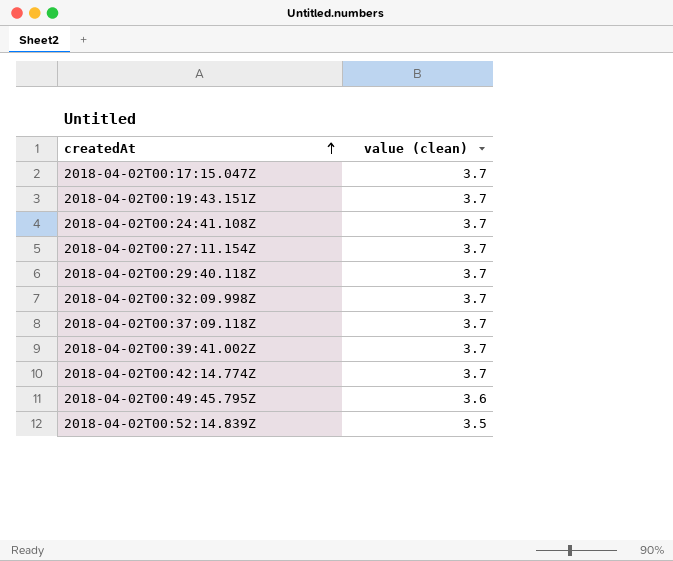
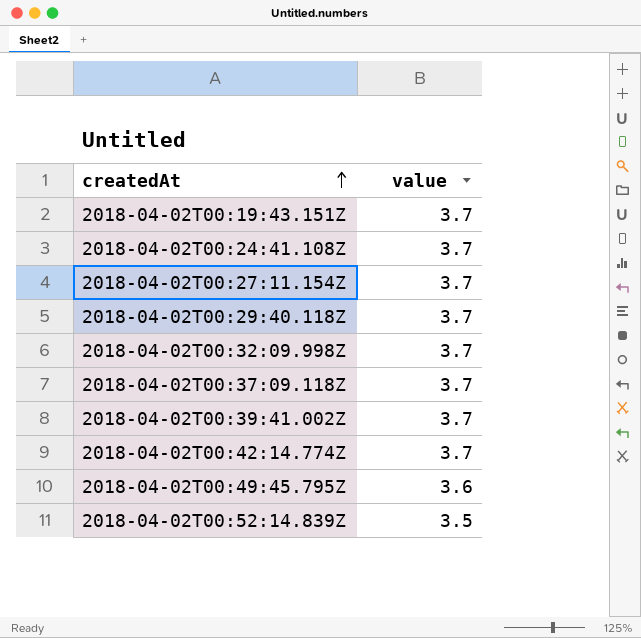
column name: value (clean) -> value
row 2018-04-02T00:17:15.047Z: 3.7 -> none

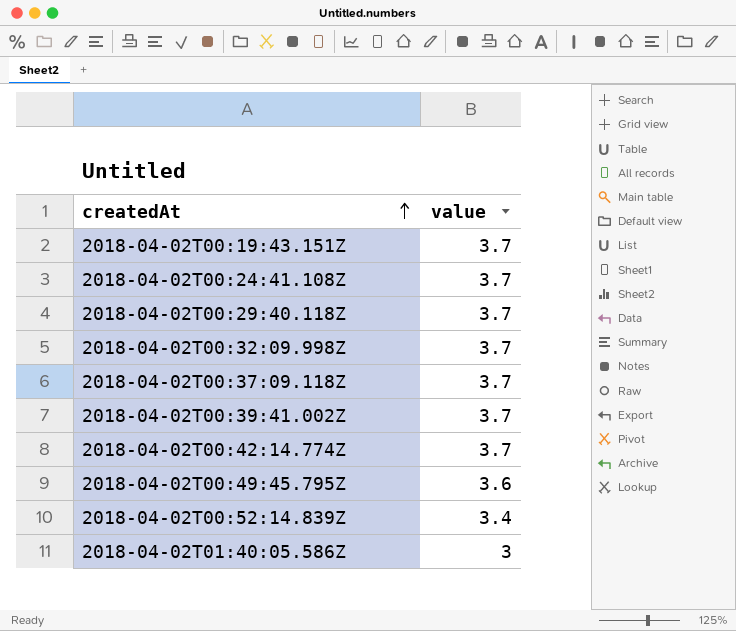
row 2018-04-02T00:27:11.154Z: 3.7 -> none
2018-04-02T00:52:14.839Z | value: 3.5 -> 3.4
row 2018-04-02T01:40:05.586Z: none -> 3

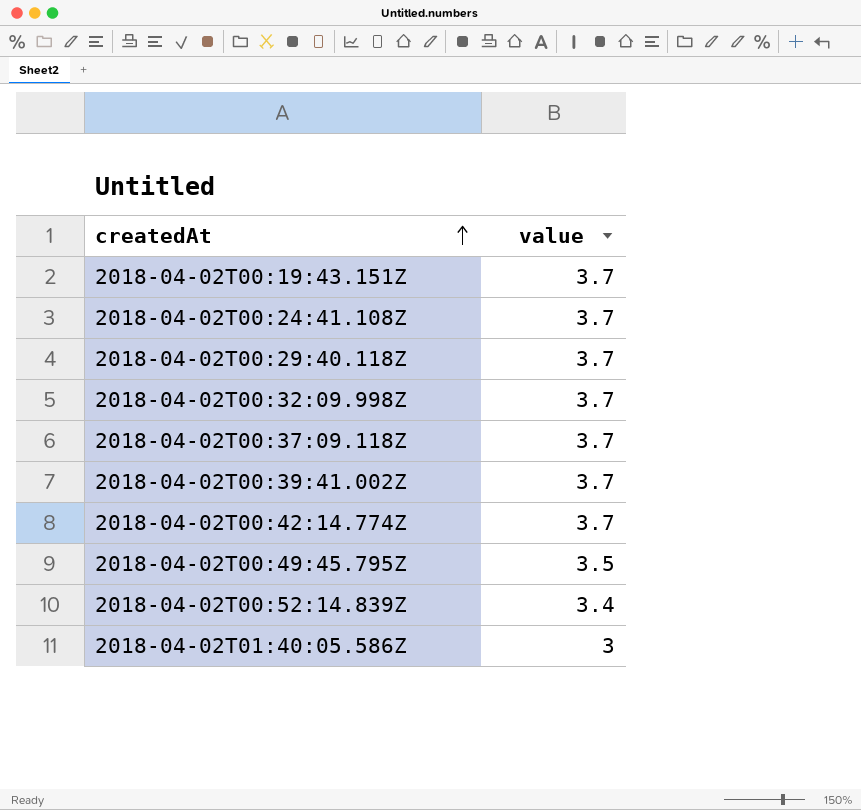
2018-04-02T00:49:45.795Z | value: 3.6 -> 3.5

